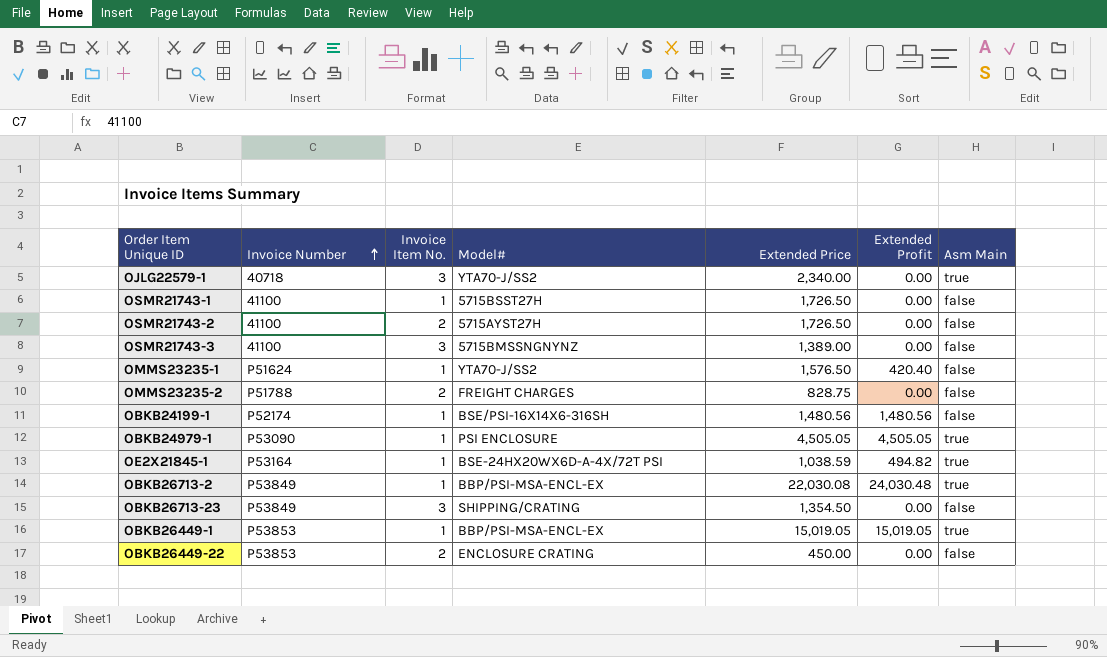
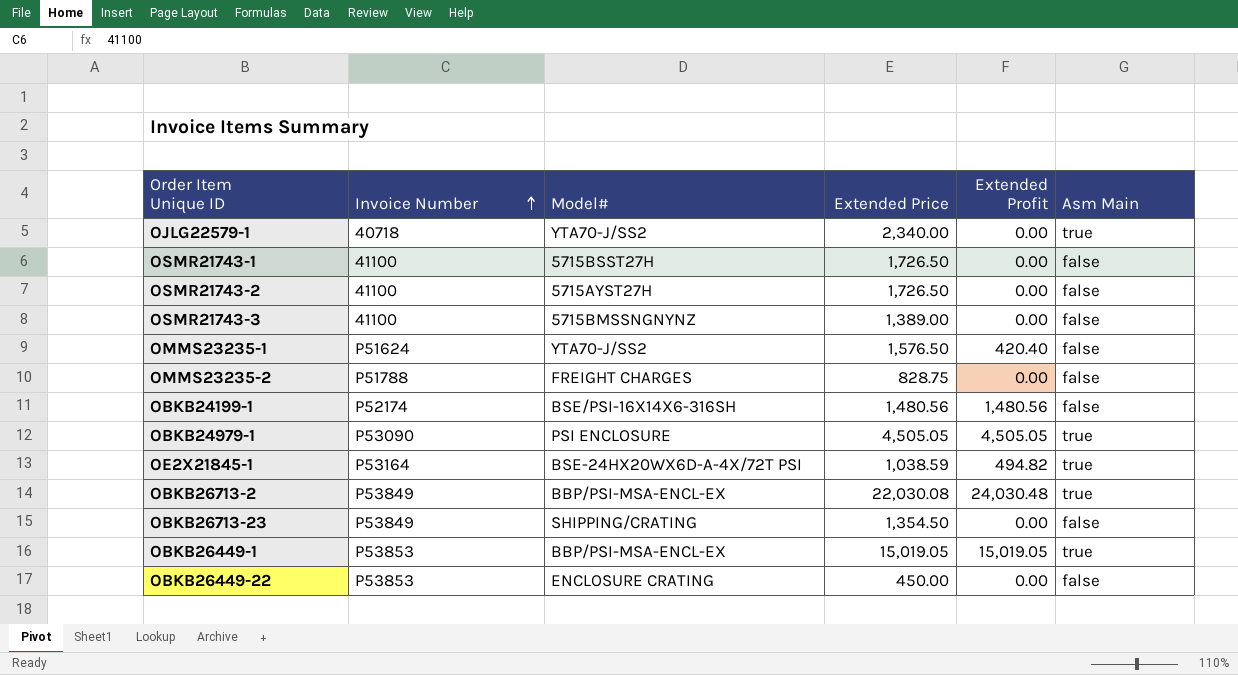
column Invoice Item No. | position: 3 -> none

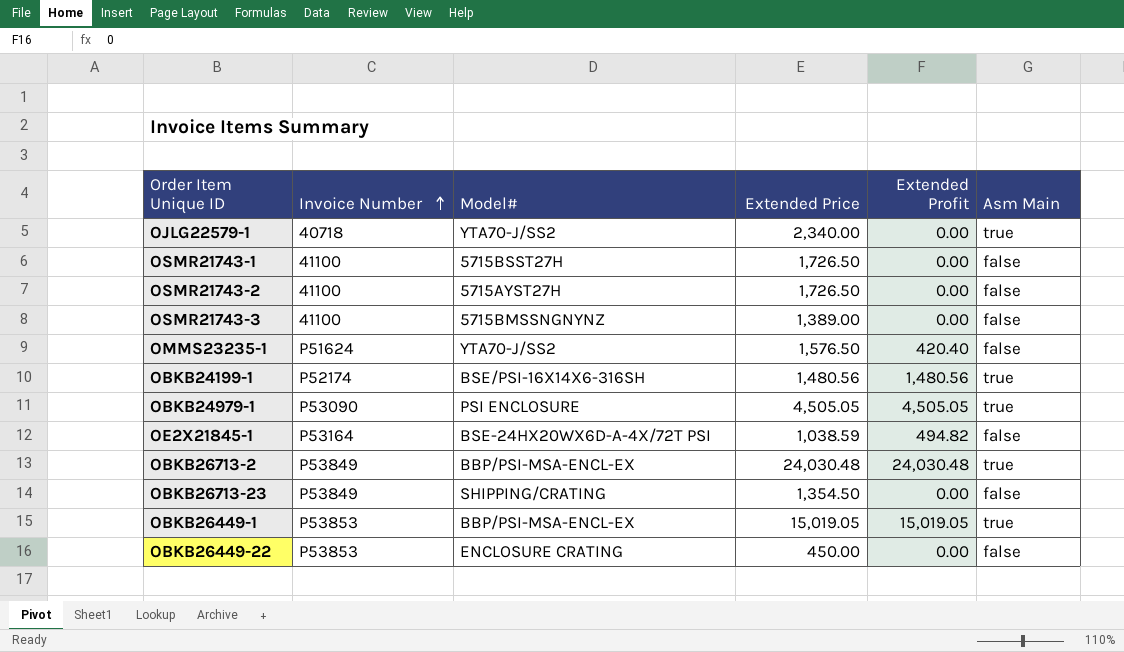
row OMMS23235-2: P51788 | FREIGHT CHARGES | 828.75 | 0.00 | false -> none
OBKB24199-1 | Asm Main: false -> true
OE2X21845-1 | Asm Main: true -> false
OBKB26713-2 | Extended Price: 22,030.08 -> 24,030.48

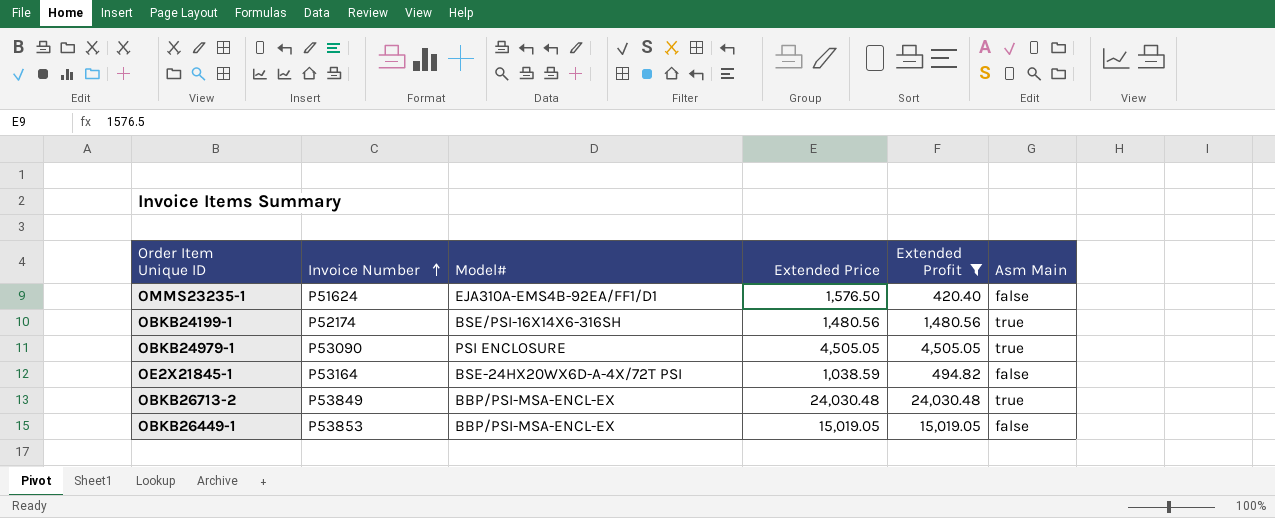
filter: none -> Extended Profit != 0.00
OMMS23235-1 | Model#: YTA70-J/SS2 -> EJA310A-EMS4B-92EA/FF1/D1
OBKB26449-1 | Asm Main: true -> false

